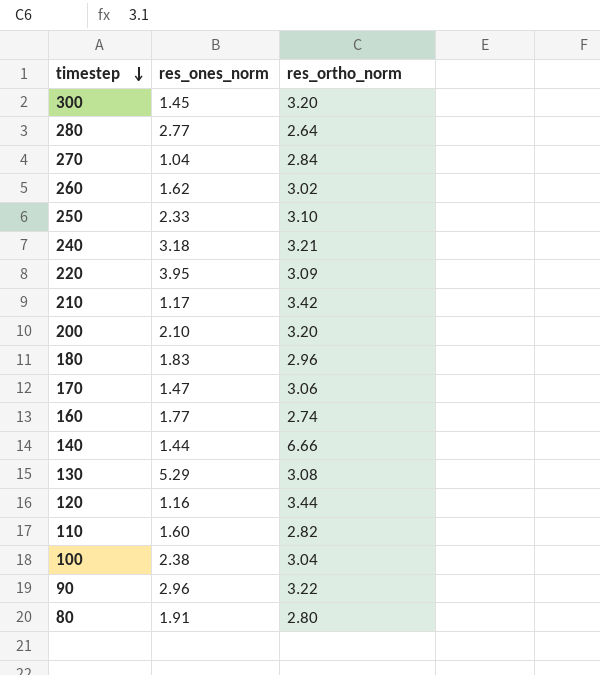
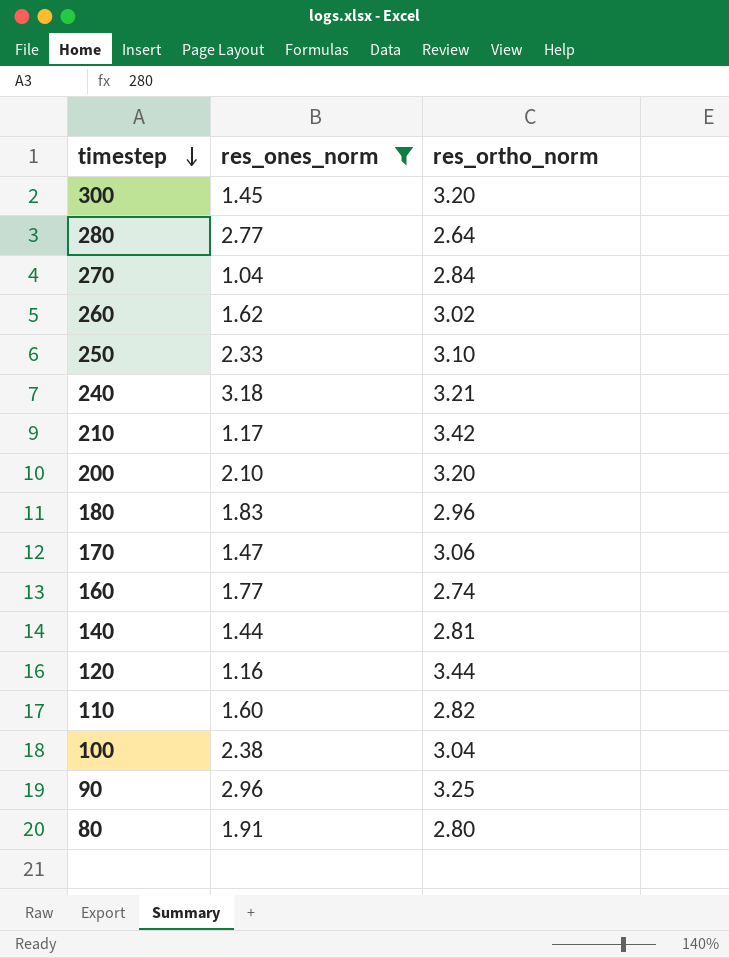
filter: none -> res_ones_norm <= 3.18
140 | res_ortho_norm: 6.66 -> 2.81
90 | res_ortho_norm: 3.22 -> 3.25

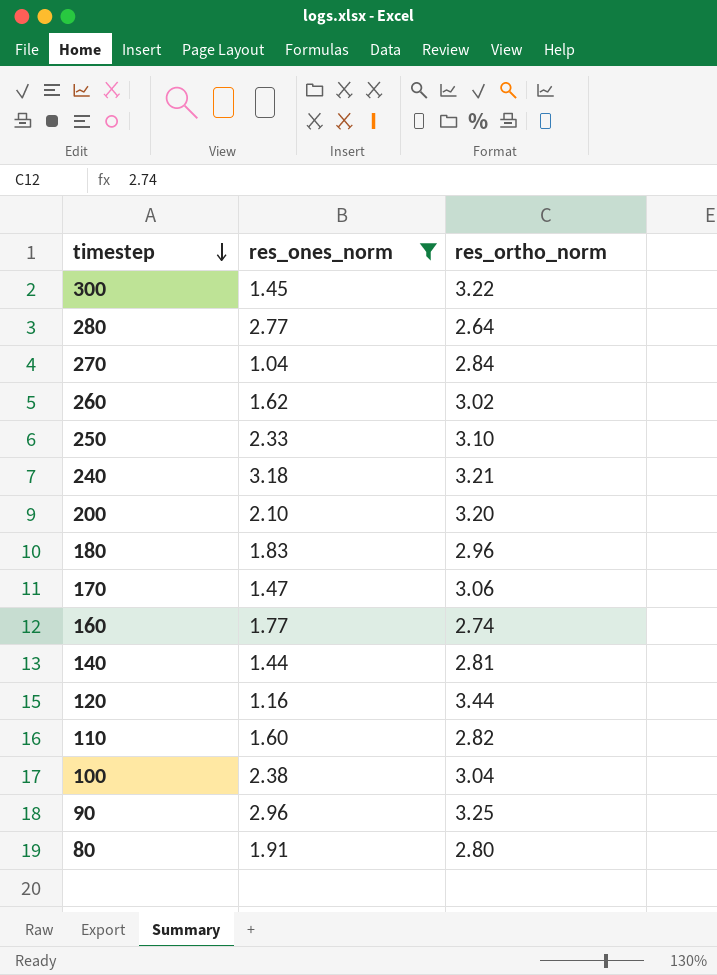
row 210: 1.17 | 3.42 -> none
300 | res_ortho_norm: 3.20 -> 3.22

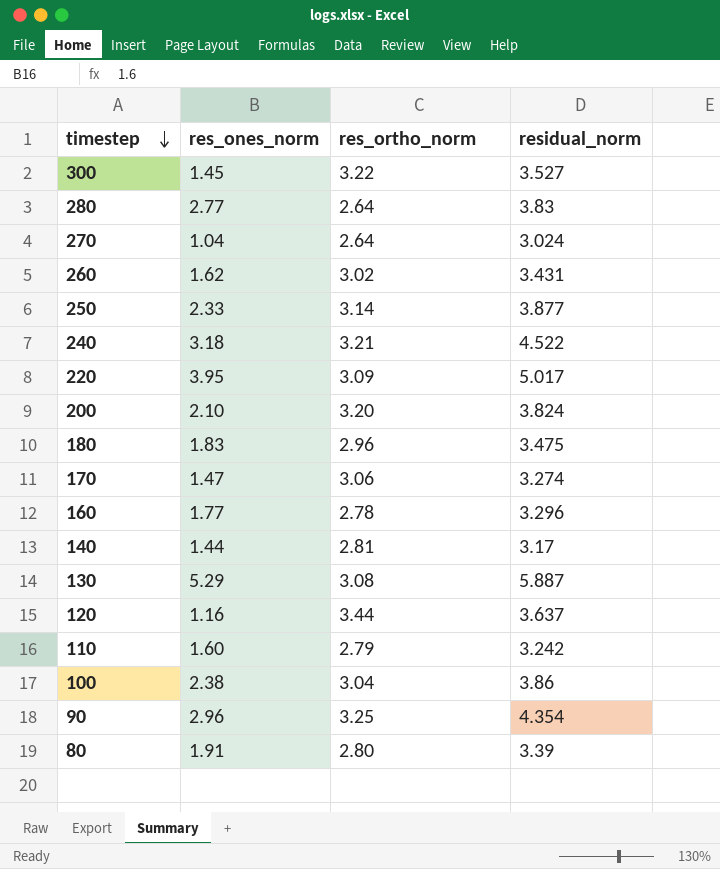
filter: res_ones_norm <= 3.18 -> none
column residual_norm | position: none -> 4
270 | res_ortho_norm: 2.84 -> 2.64
250 | res_ortho_norm: 3.10 -> 3.14
160 | res_ortho_norm: 2.74 -> 2.78
110 | res_ortho_norm: 2.82 -> 2.79

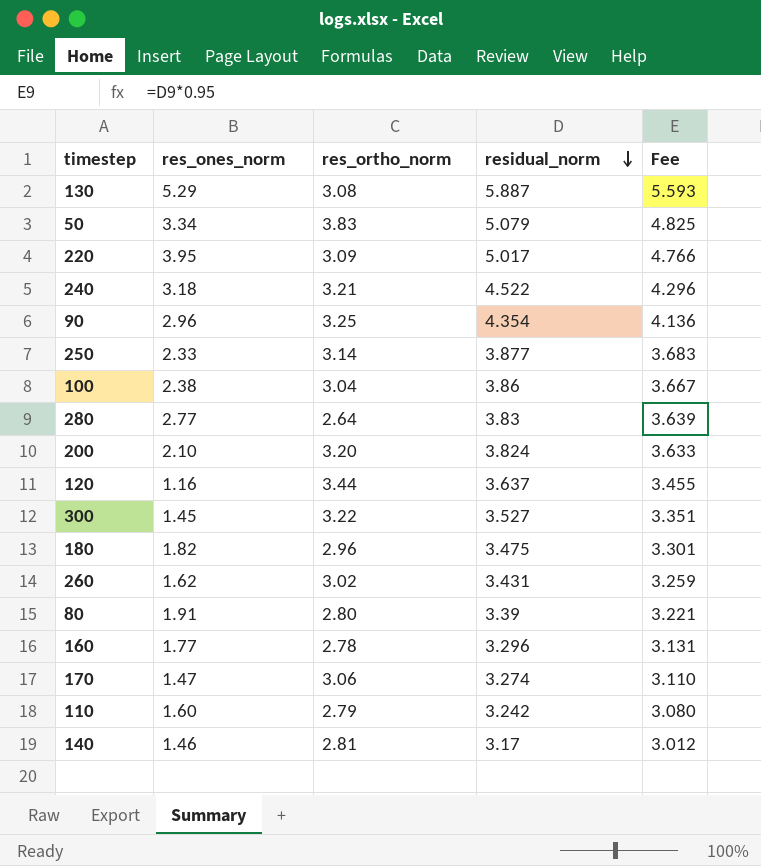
row order: timestep descending -> residual_norm descending
column Fee | formula: none -> [residual_norm] * 0.95
row 270: 1.04 | 2.64 | 3.024 -> none
row 50: none -> 3.34 | 3.83 | 5.079 | 4.825
180 | res_ones_norm: 1.83 -> 1.82
140 | res_ones_norm: 1.44 -> 1.46

